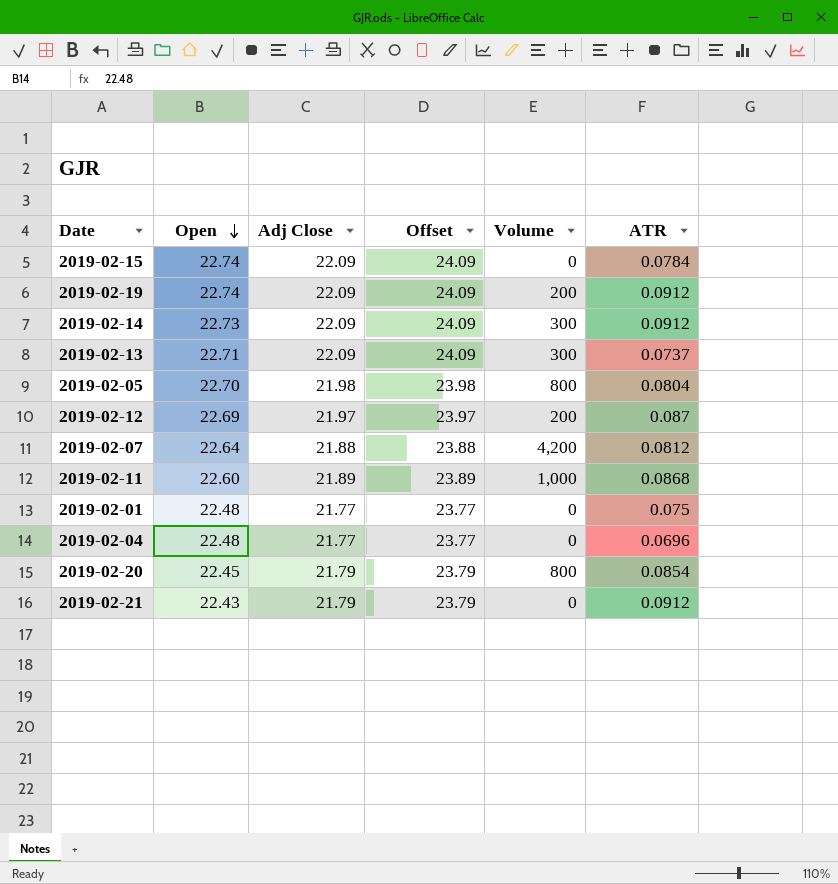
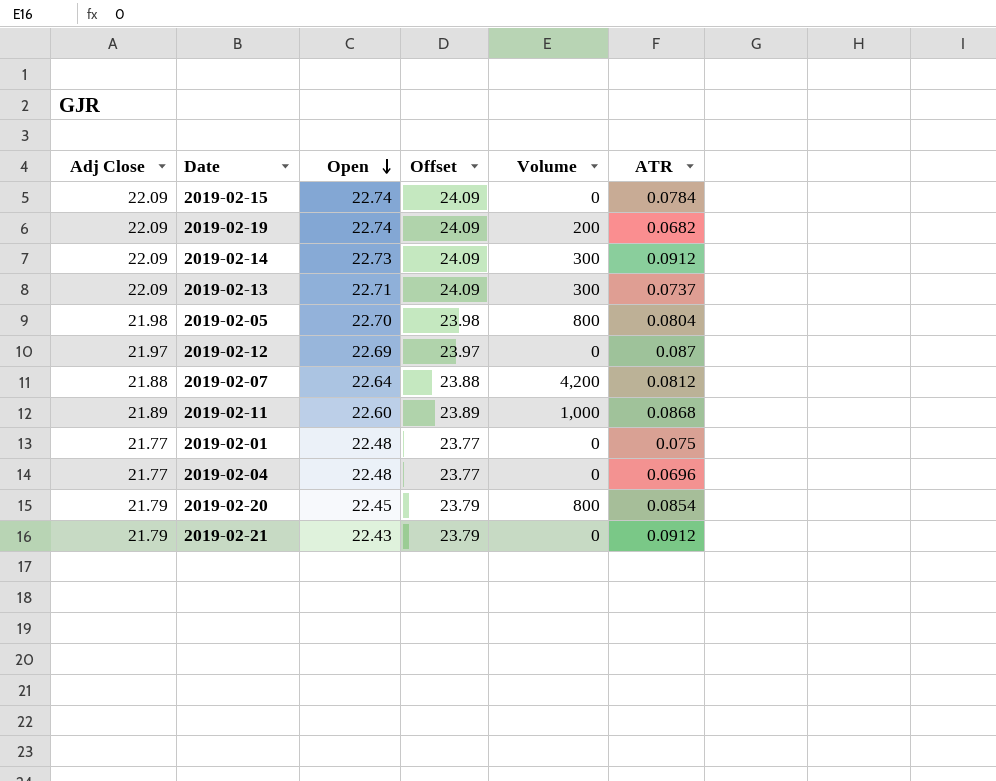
column Adj Close | position: 3 -> 1
2019-02-19 | ATR: 0.0912 -> 0.0682
2019-02-12 | Volume: 200 -> 0

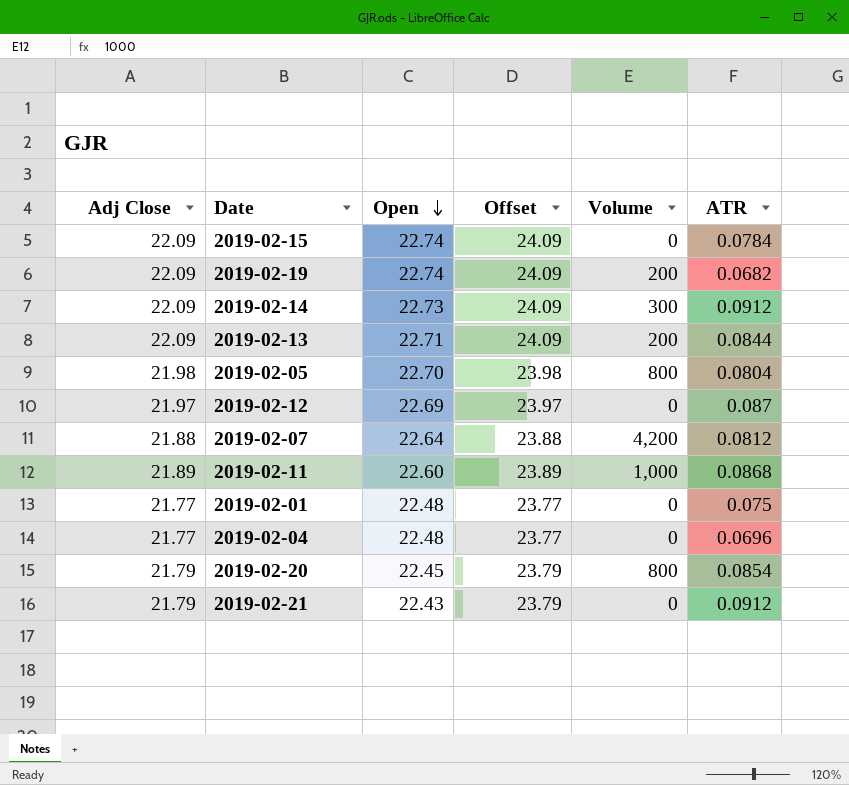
2019-02-13 | Volume: 300 -> 200
2019-02-13 | ATR: 0.0737 -> 0.0844

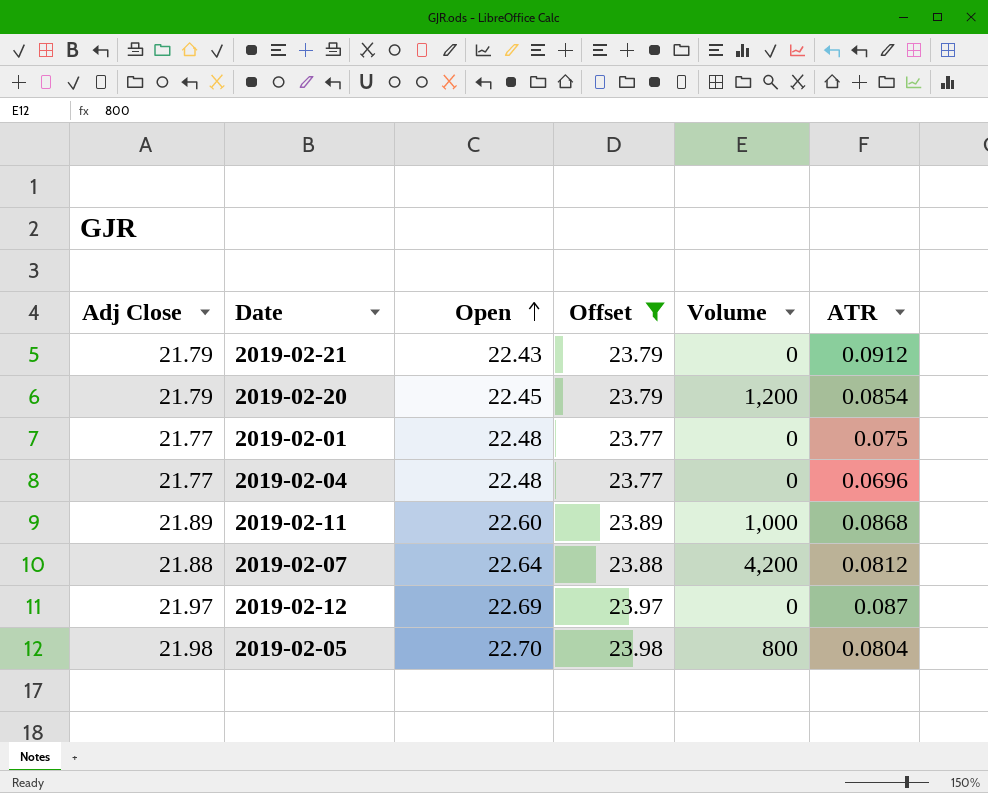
filter: none -> Offset != 24.09
row order: Open descending -> Open ascending
2019-02-20 | Volume: 800 -> 1,200

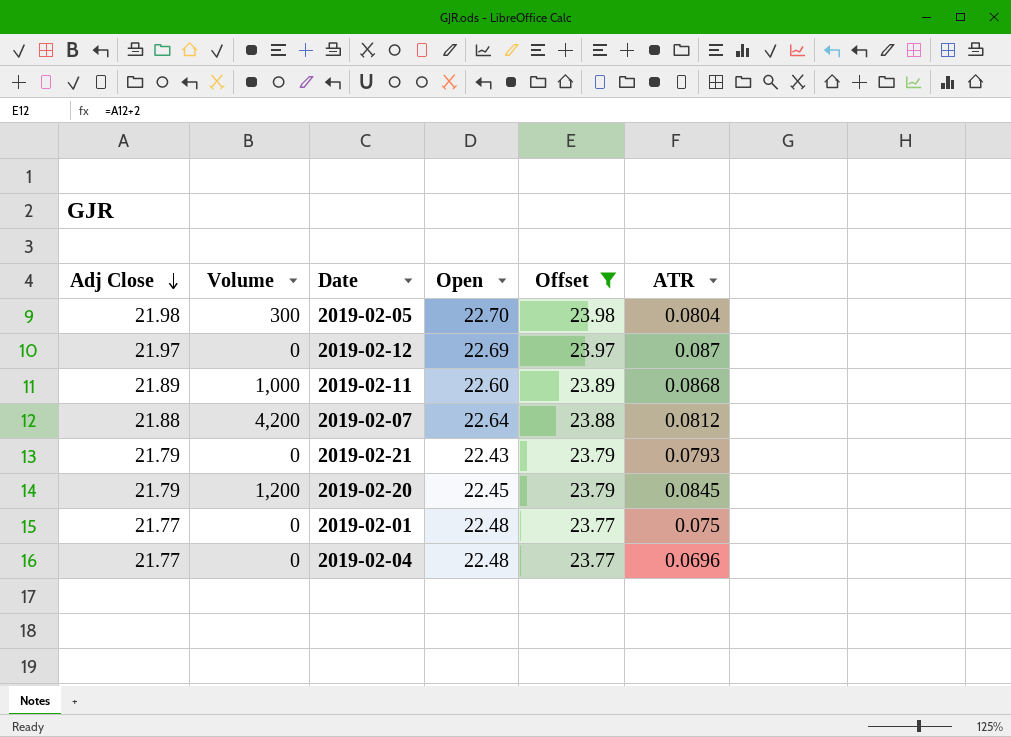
row order: Open ascending -> Adj Close descending
column Volume | position: 5 -> 2
2019-02-05 | Volume: 800 -> 300
2019-02-21 | ATR: 0.0912 -> 0.0793
2019-02-20 | ATR: 0.0854 -> 0.0845

